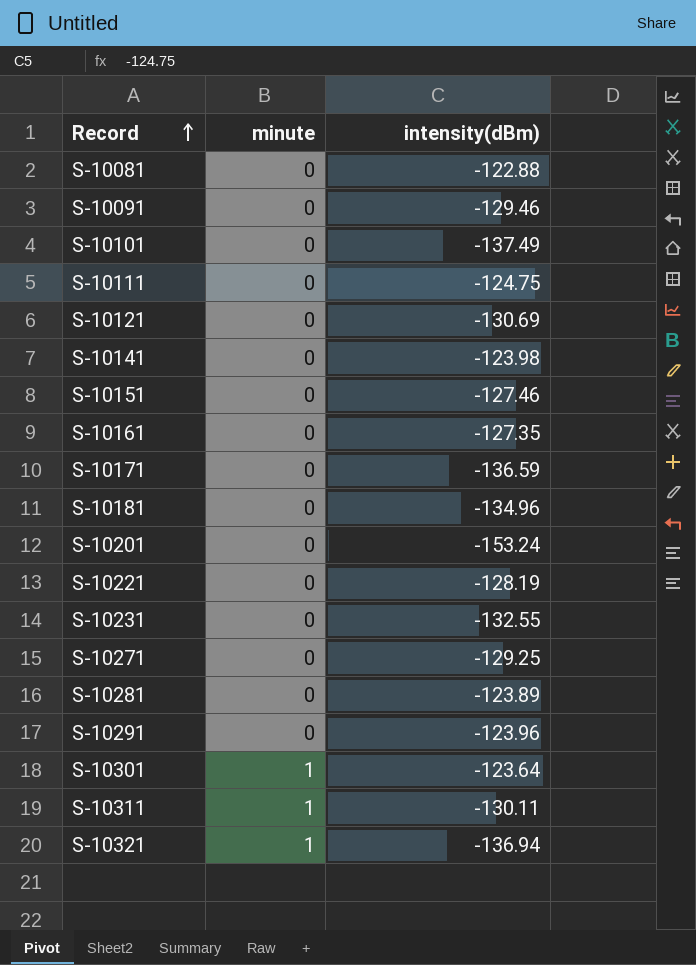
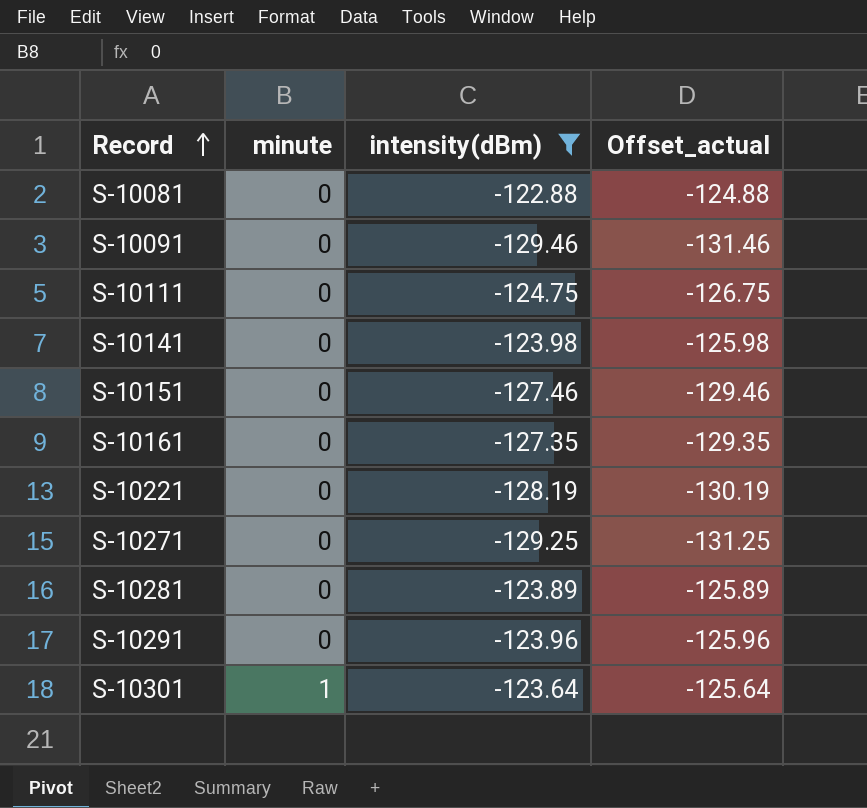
filter: none -> intensity(dBm) >= -129.46
column Offset_actual | formula: none -> [intensity(dBm)] - 2

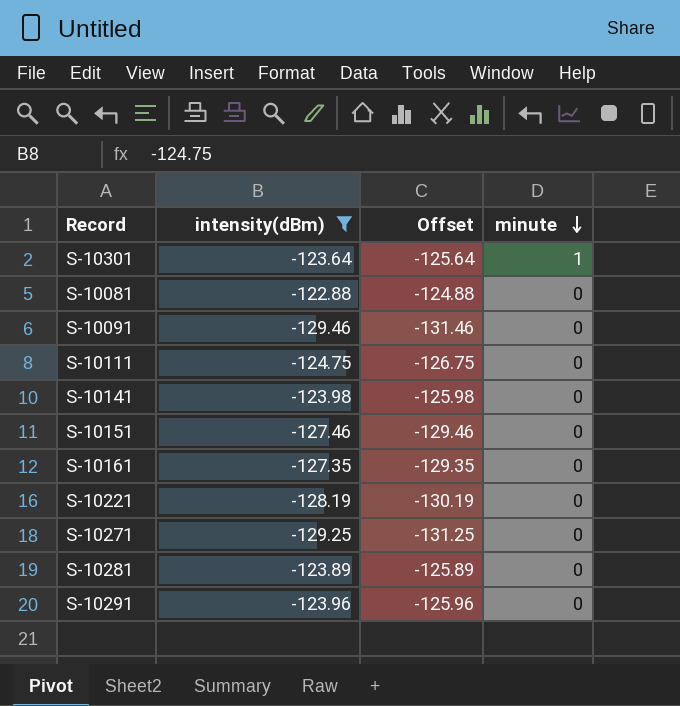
row order: Record ascending -> minute descending
column name: Offset_actual -> Offset
column minute | position: 2 -> 4

